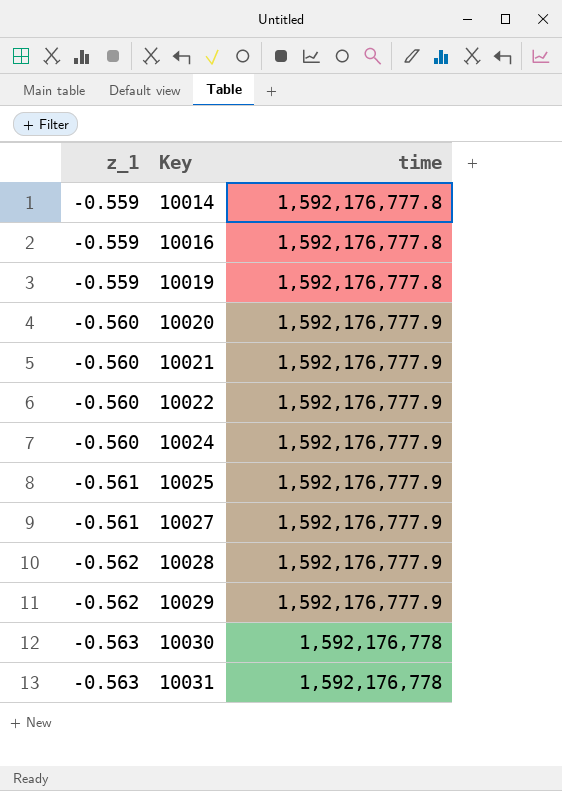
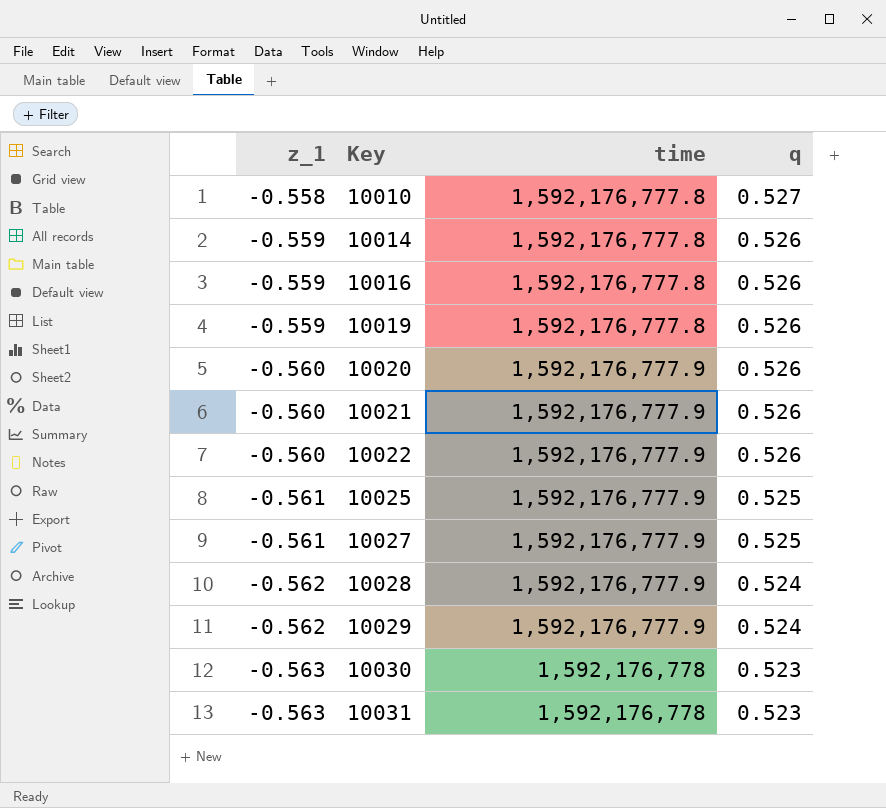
column q | position: none -> 4
row 10024: -0.560 | 1,592,176,777.9 -> none
row 10010: none -> -0.558 | 1,592,176,777.8 | 0.527

